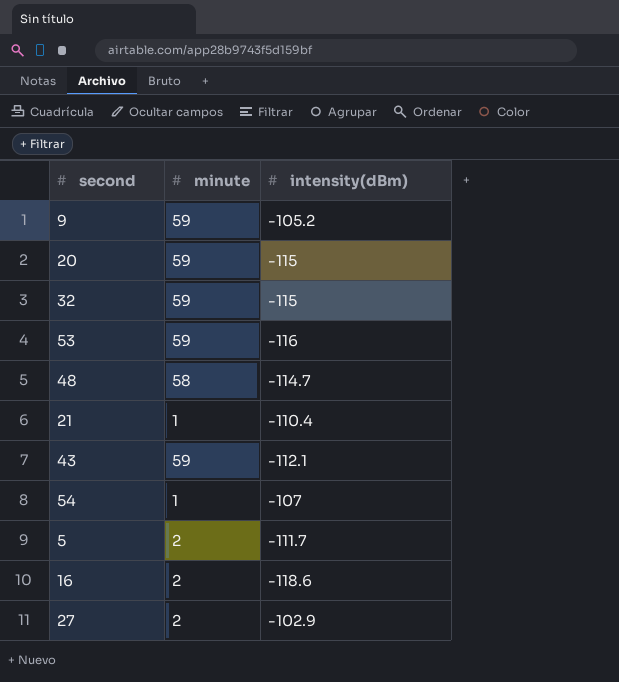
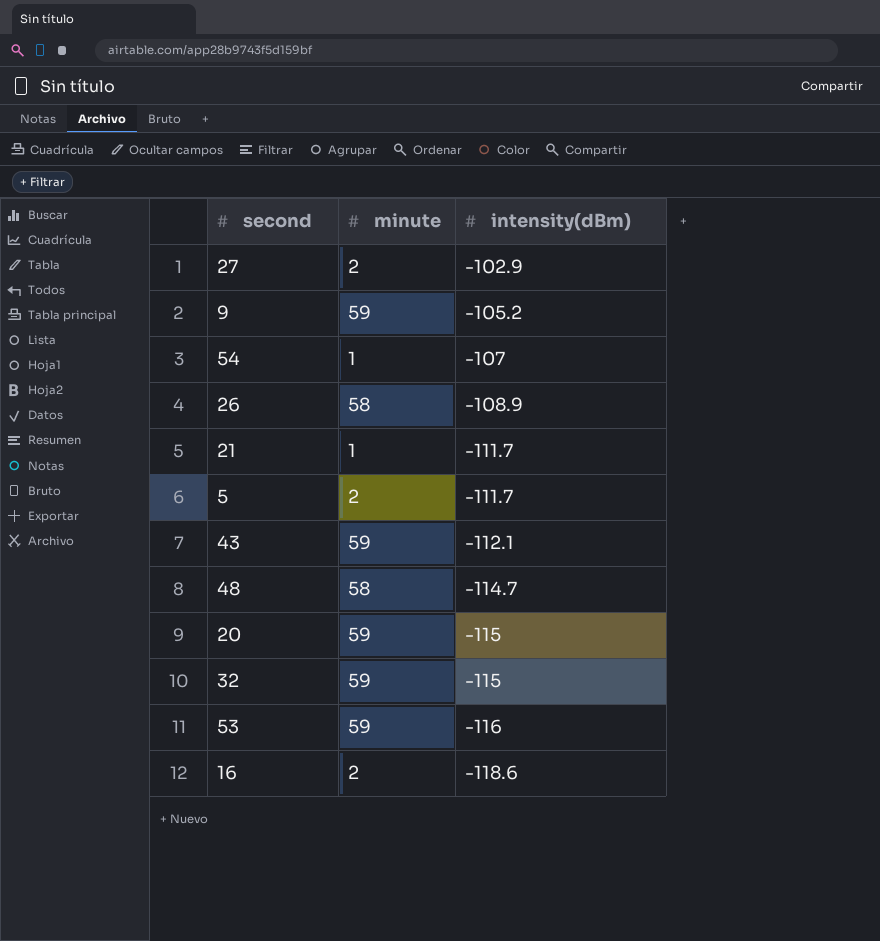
row order: none -> intensity(dBm) descending
row 26: none -> 58 | -108.9
21 | intensity(dBm): -110.4 -> -111.7

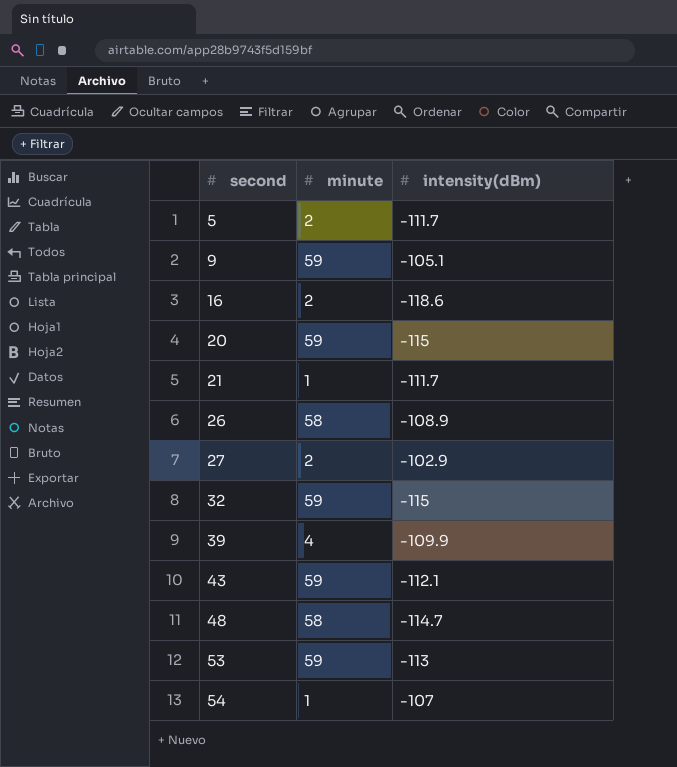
row order: intensity(dBm) descending -> second ascending
9 | intensity(dBm): -105.2 -> -105.1
row 39: none -> 4 | -109.9
53 | intensity(dBm): -116 -> -113

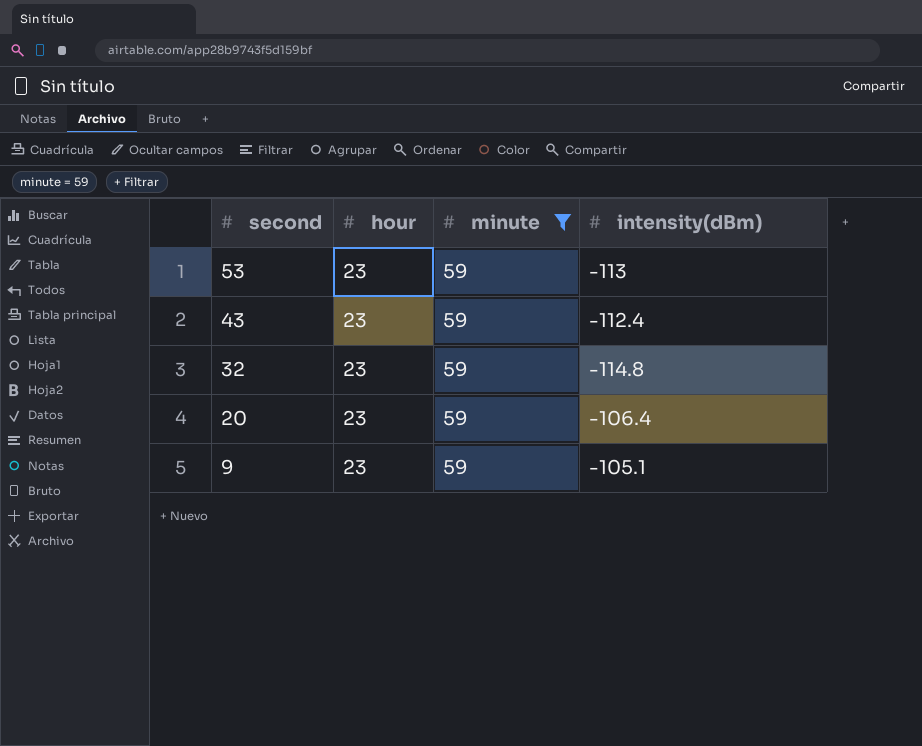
filter: none -> minute = 59
row order: second ascending -> second descending
column hour | position: none -> 2
43 | intensity(dBm): -112.1 -> -112.4
32 | intensity(dBm): -115 -> -114.8
20 | intensity(dBm): -115 -> -106.4

